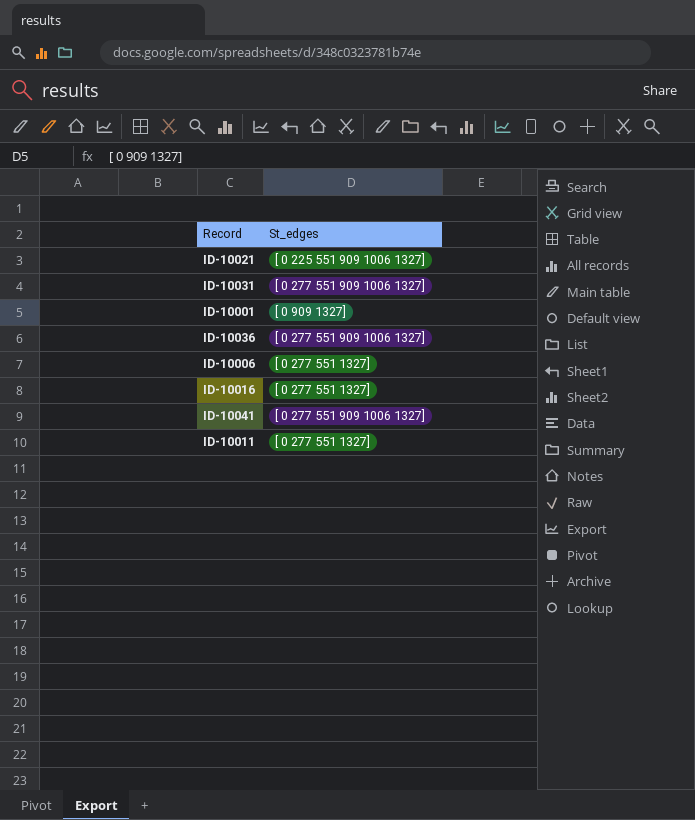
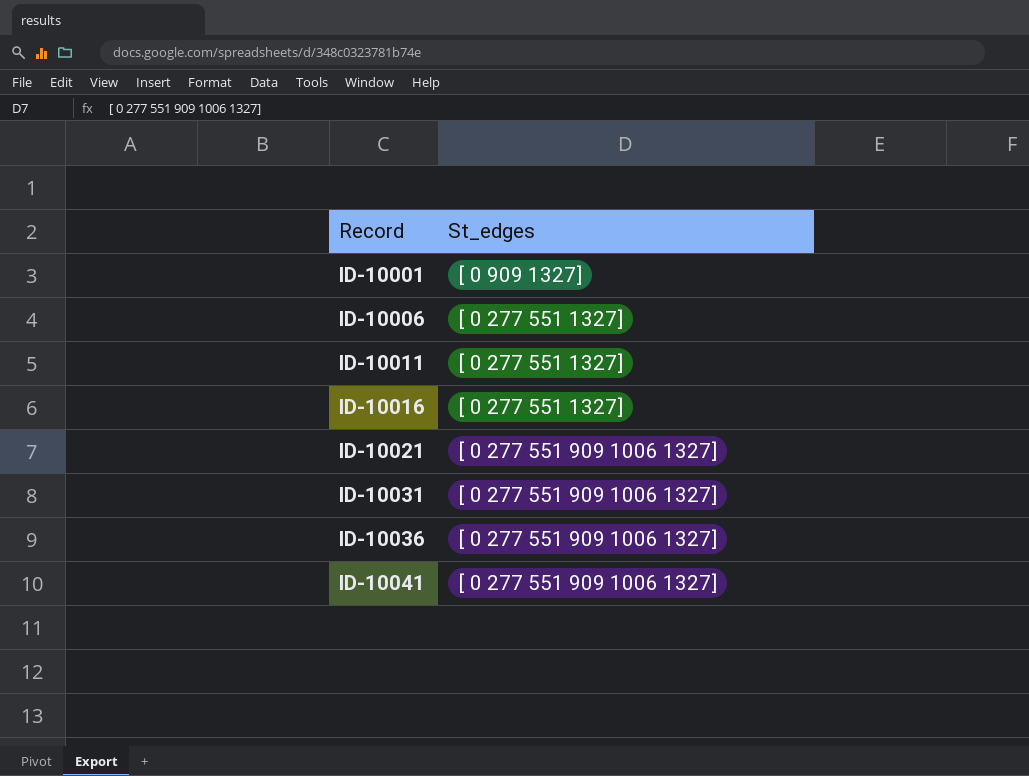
row order: none -> Record ascending
ID-10021 | St_edges: [ 0 225 551 909 1006 1327] -> [ 0 277 551 909 1006 1327]

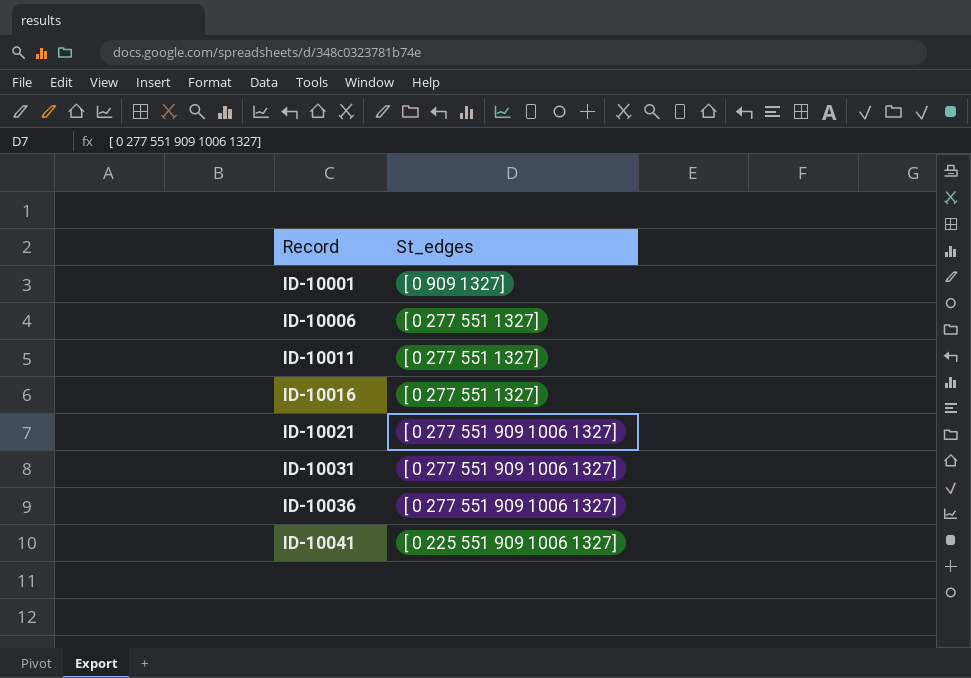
ID-10041 | St_edges: [ 0 277 551 909 1006 1327] -> [ 0 225 551 909 1006 1327]

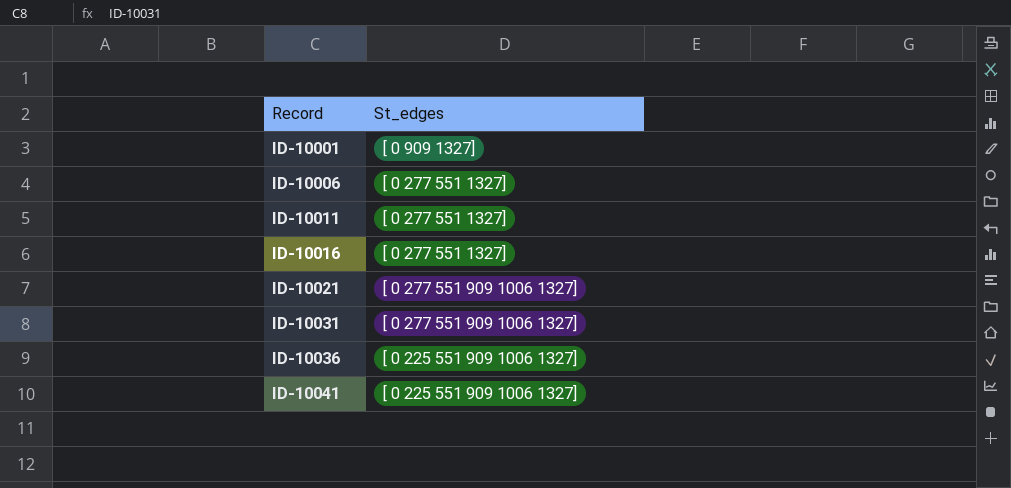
ID-10036 | St_edges: [ 0 277 551 909 1006 1327] -> [ 0 225 551 909 1006 1327]

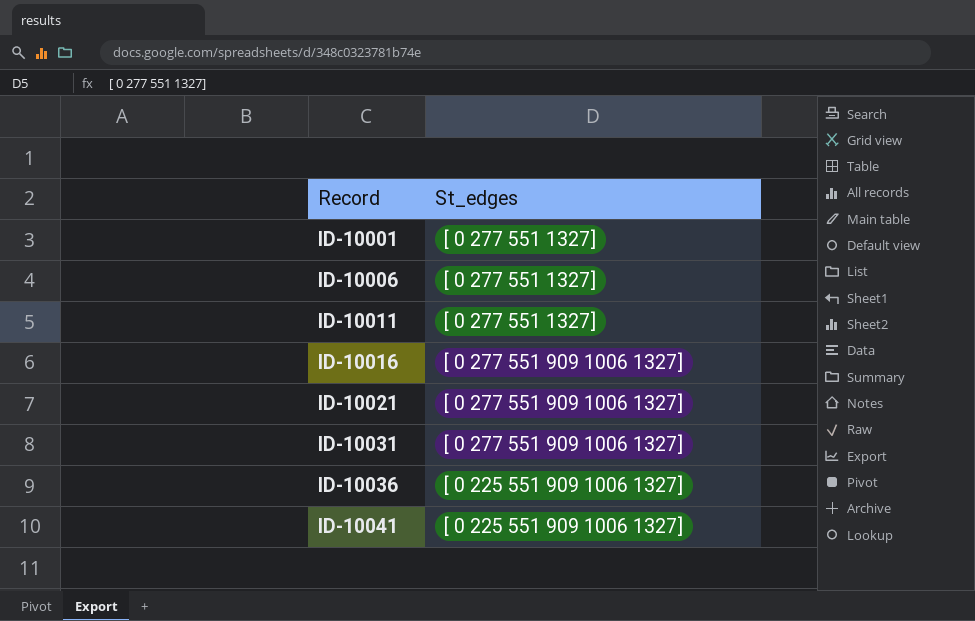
ID-10001 | St_edges: [ 0 909 1327] -> [ 0 277 551 1327]
ID-10016 | St_edges: [ 0 277 551 1327] -> [ 0 277 551 909 1006 1327]

